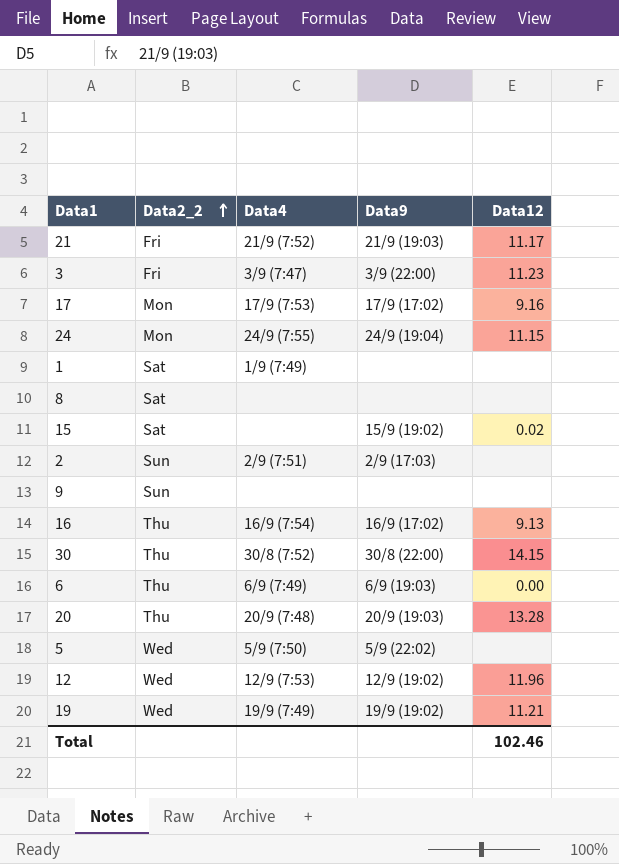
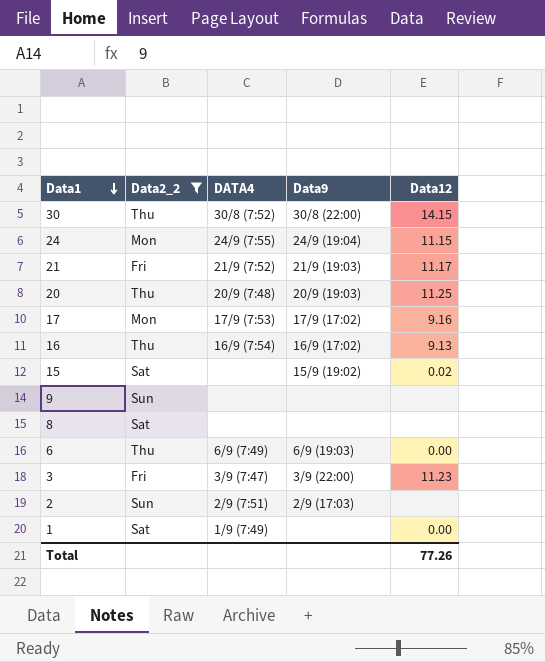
filter: none -> Data2_2 != Wed
row order: Data2_2 ascending -> Data1 descending
column name: Data4 -> DATA4
20 | Data12: 13.28 -> 11.25
1 | Data12: none -> 0.00
Total | Data12: 102.46 -> 77.26

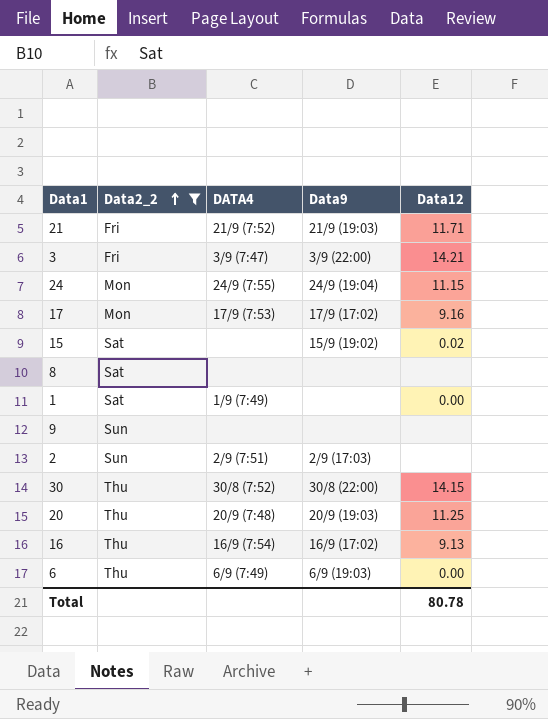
row order: Data1 descending -> Data2_2 ascending
21 | Data12: 11.17 -> 11.71
3 | Data12: 11.23 -> 14.21
Total | Data12: 77.26 -> 80.78

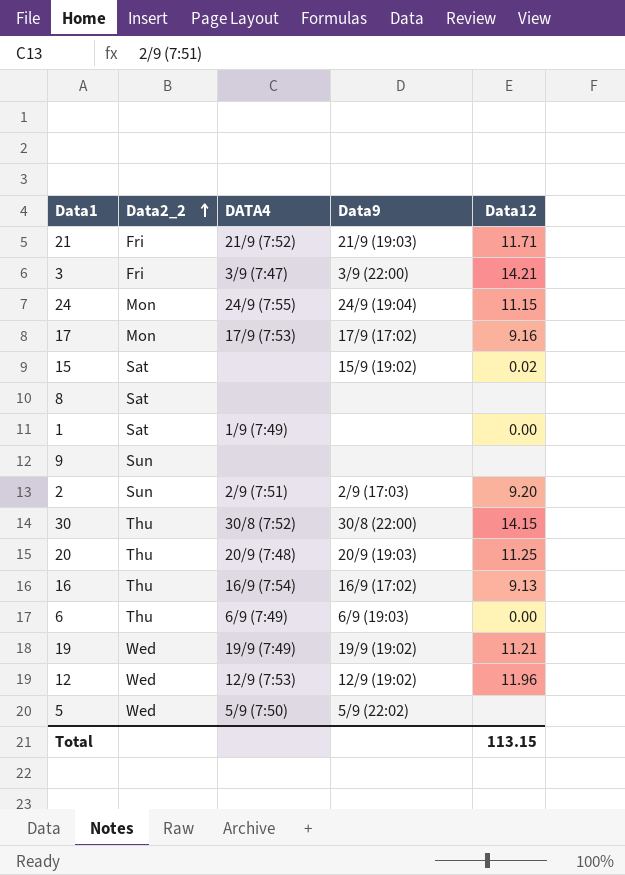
filter: Data2_2 != Wed -> none
2 | Data12: none -> 9.20
Total | Data12: 80.78 -> 113.15

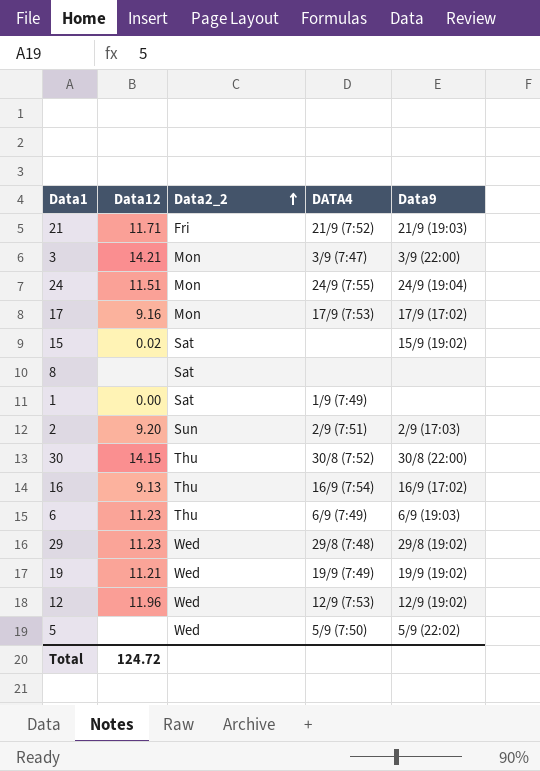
column Data12 | position: 5 -> 2
row 9: Sun | none | none | none -> none
row 20: Thu | 20/9 (7:48) | 20/9 (19:03) | 11.25 -> none
3 | Data2_2: Fri -> Mon
24 | Data12: 11.15 -> 11.51
6 | Data12: 0.00 -> 11.23
row 29: none -> 11.23 | Wed | 29/8 (7:48) | 29/8 (19:02)
Total | Data12: 113.15 -> 124.72

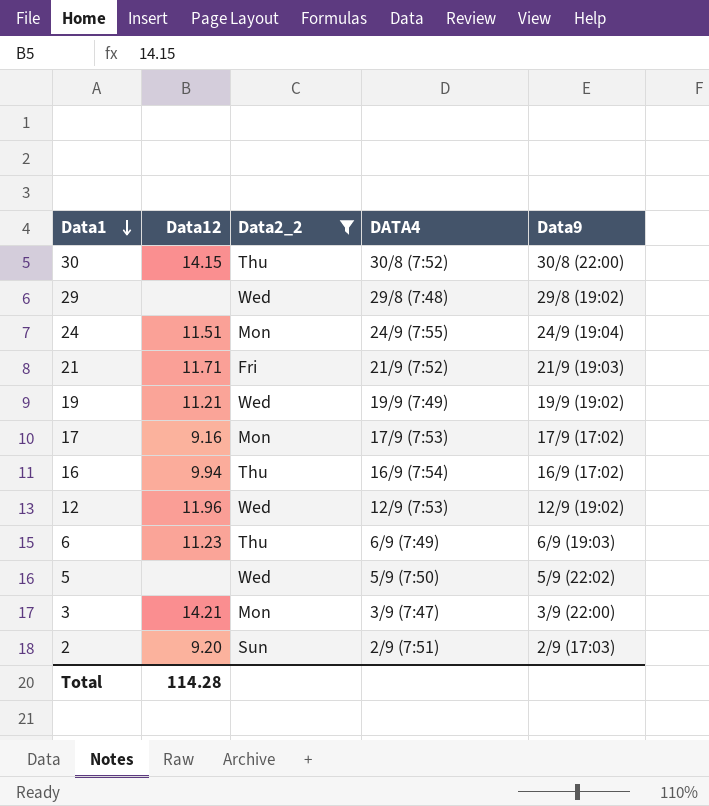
filter: none -> Data2_2 != Sat
row order: Data2_2 ascending -> Data1 descending
29 | Data12: 11.23 -> none
16 | Data12: 9.13 -> 9.94
Total | Data12: 124.72 -> 114.28

